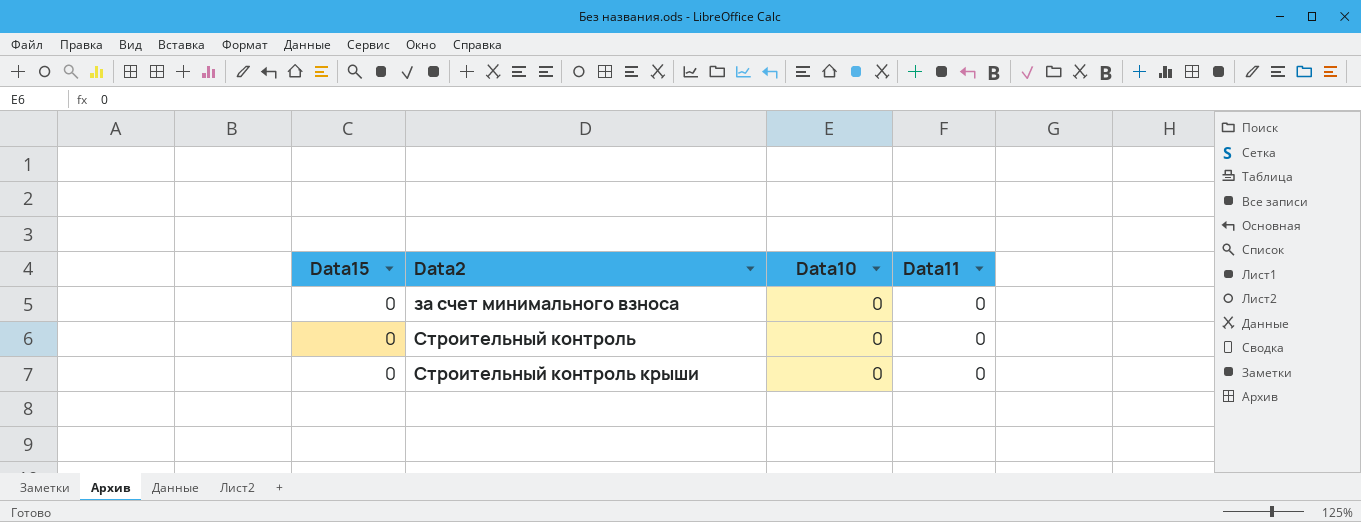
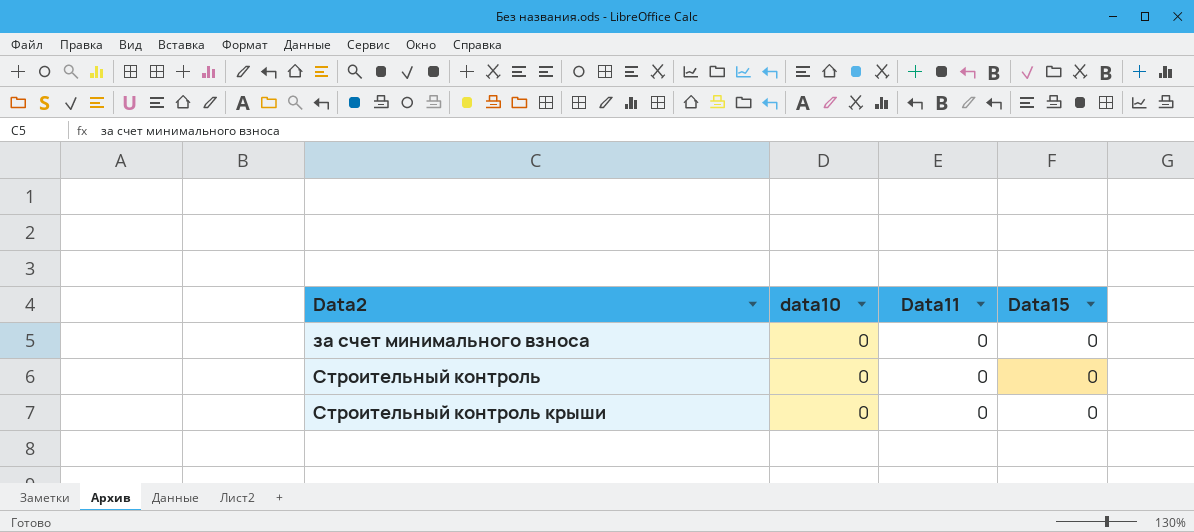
column name: Data10 -> data10
column Data15 | position: 1 -> 4

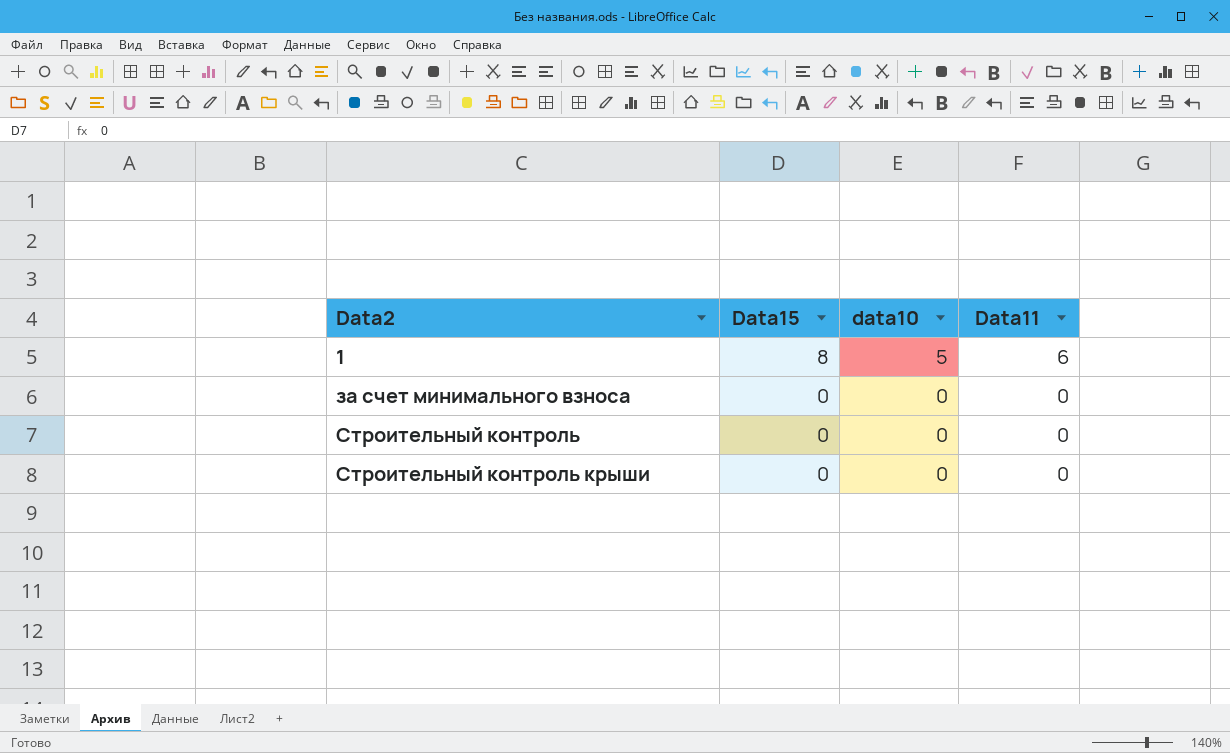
column Data15 | position: 4 -> 2
row 1: none -> 8 | 5 | 6

